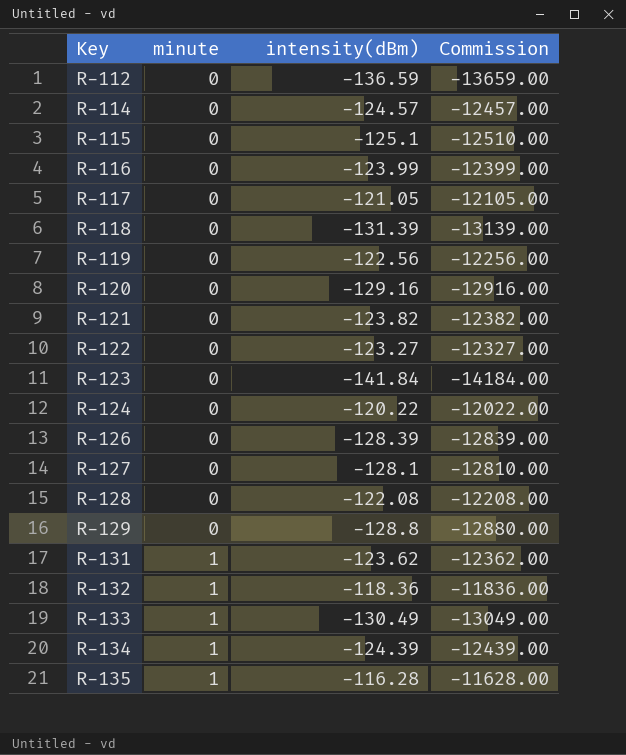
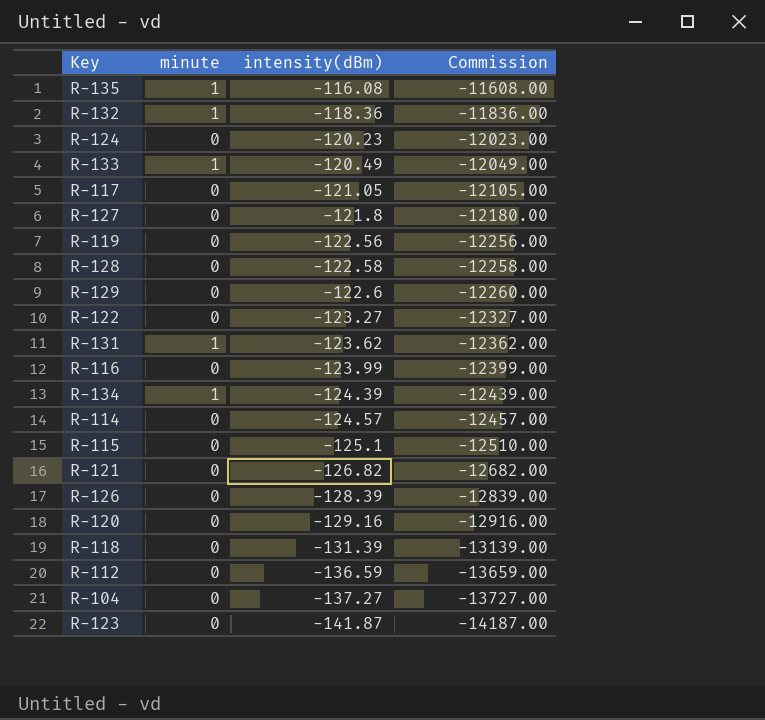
row order: Key ascending -> intensity(dBm) descending
R-135 | intensity(dBm): -116.28 -> -116.08
R-135 | Commission: -11628.00 -> -11608.00
R-124 | intensity(dBm): -120.22 -> -120.23
R-124 | Commission: -12022.00 -> -12023.00
R-133 | intensity(dBm): -130.49 -> -120.49
R-133 | Commission: -13049.00 -> -12049.00
R-127 | intensity(dBm): -128.1 -> -121.8
R-127 | Commission: -12810.00 -> -12180.00
R-128 | intensity(dBm): -122.08 -> -122.58
R-128 | Commission: -12208.00 -> -12258.00
R-129 | intensity(dBm): -128.8 -> -122.6
R-129 | Commission: -12880.00 -> -12260.00
R-121 | intensity(dBm): -123.82 -> -126.82
R-121 | Commission: -12382.00 -> -12682.00
row R-104: none -> 0 | -137.27 | -13727.00
R-123 | intensity(dBm): -141.84 -> -141.87
R-123 | Commission: -14184.00 -> -14187.00

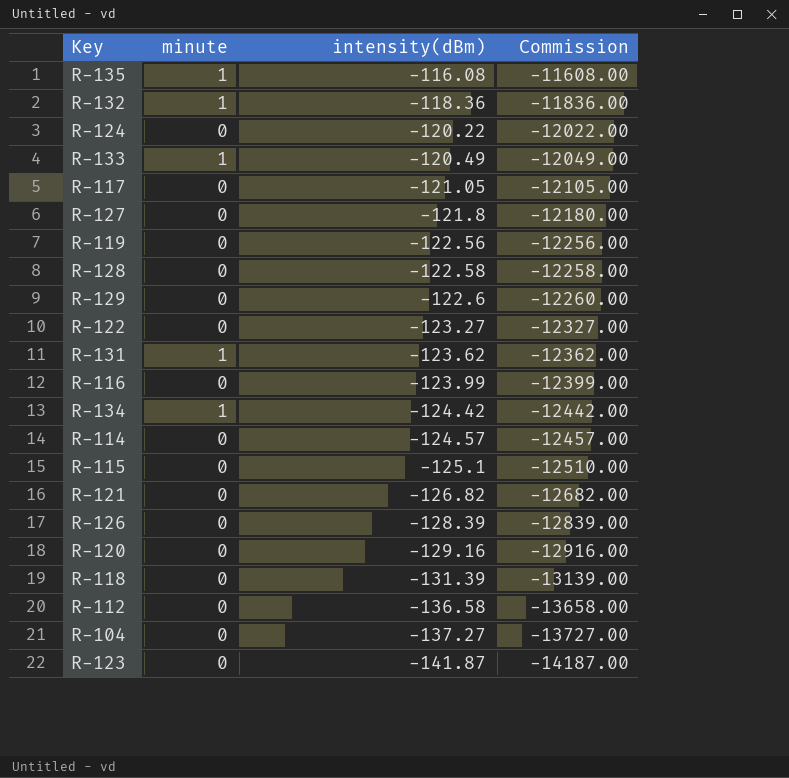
R-124 | intensity(dBm): -120.23 -> -120.22
R-124 | Commission: -12023.00 -> -12022.00
R-134 | intensity(dBm): -124.39 -> -124.42
R-134 | Commission: -12439.00 -> -12442.00
R-112 | intensity(dBm): -136.59 -> -136.58
R-112 | Commission: -13659.00 -> -13658.00

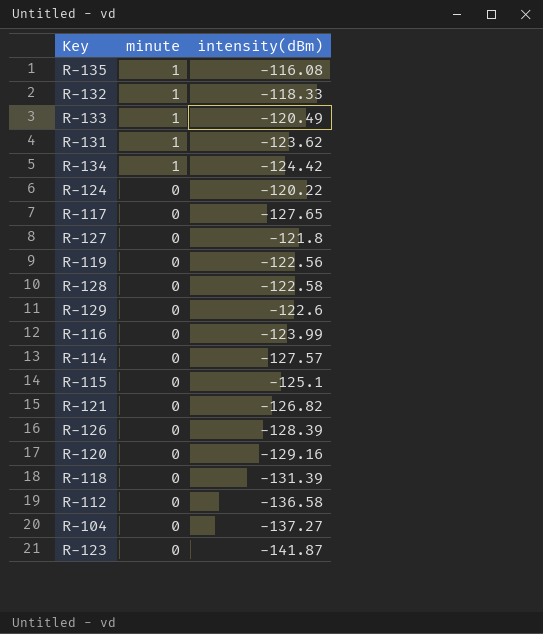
row order: intensity(dBm) descending -> minute descending
column Commission | formula: [intensity(dBm)] * 100 -> none
row R-122: 0 | -123.27 | -12327.00 -> none
R-132 | intensity(dBm): -118.36 -> -118.33
R-117 | intensity(dBm): -121.05 -> -127.65
R-114 | intensity(dBm): -124.57 -> -127.57

